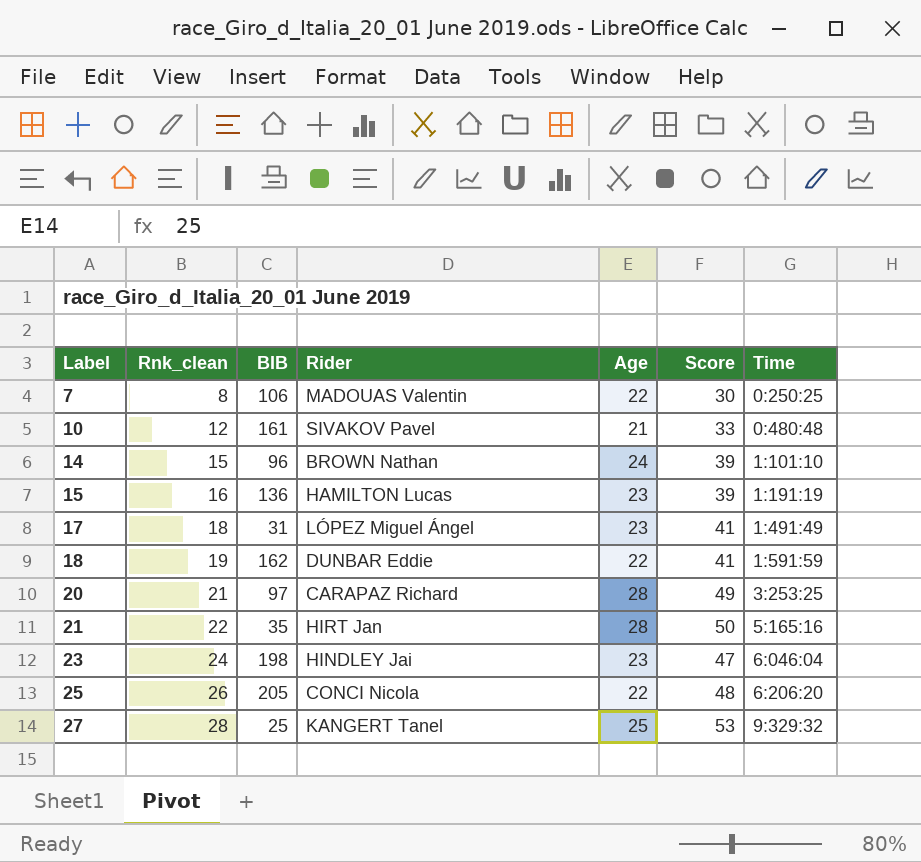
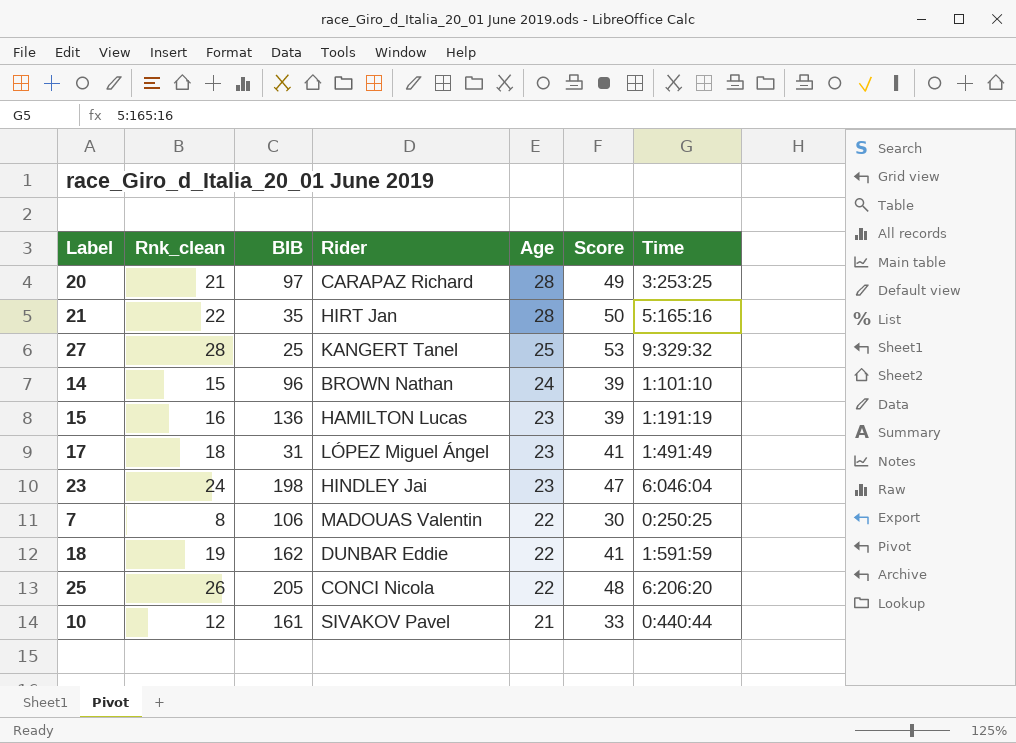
row order: Label ascending -> Age descending
10 | Time: 0:480:48 -> 0:440:44

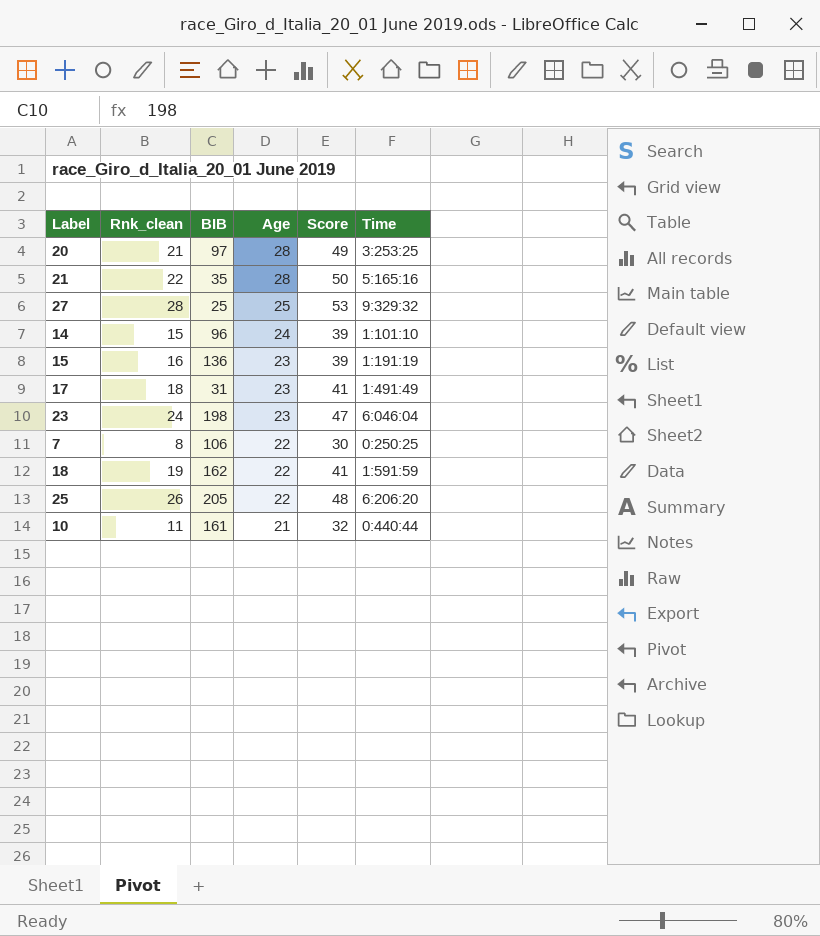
column Rider | position: 4 -> none
10 | Rnk_clean: 12 -> 11
10 | Score: 33 -> 32

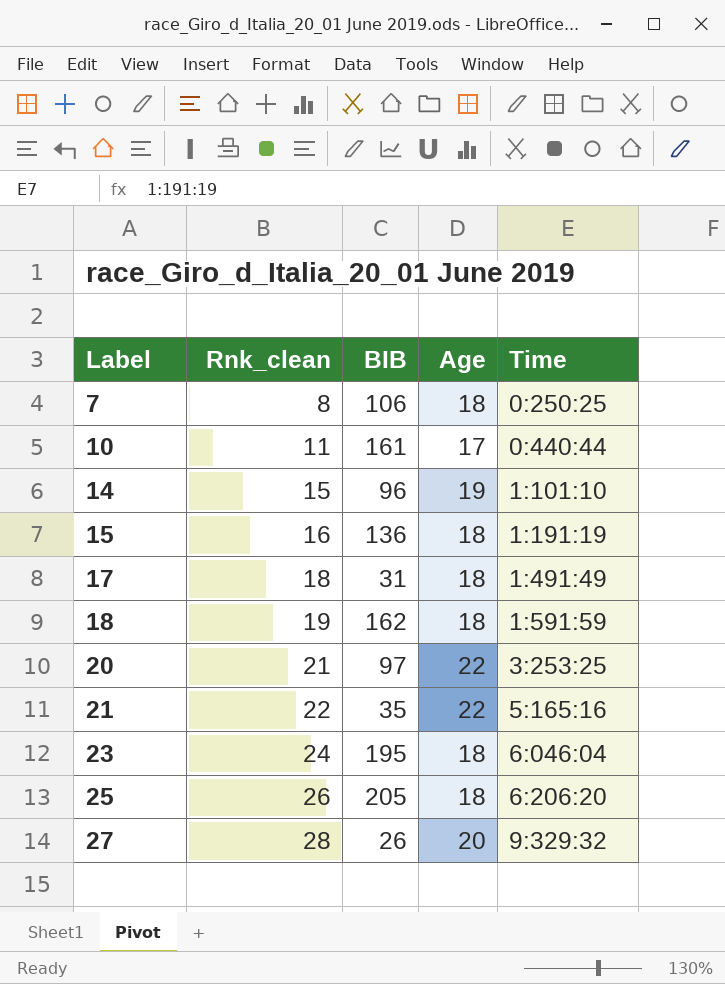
row order: Age descending -> Label ascending
column Score | formula: [Rnk_clean] + [Age] -> none
7 | Age: 22 -> 18
10 | Age: 21 -> 17
14 | Age: 24 -> 19
15 | Age: 23 -> 18
17 | Age: 23 -> 18
18 | Age: 22 -> 18
20 | Age: 28 -> 22
21 | Age: 28 -> 22
23 | BIB: 198 -> 195
23 | Age: 23 -> 18
25 | Age: 22 -> 18
27 | BIB: 25 -> 26
27 | Age: 25 -> 20

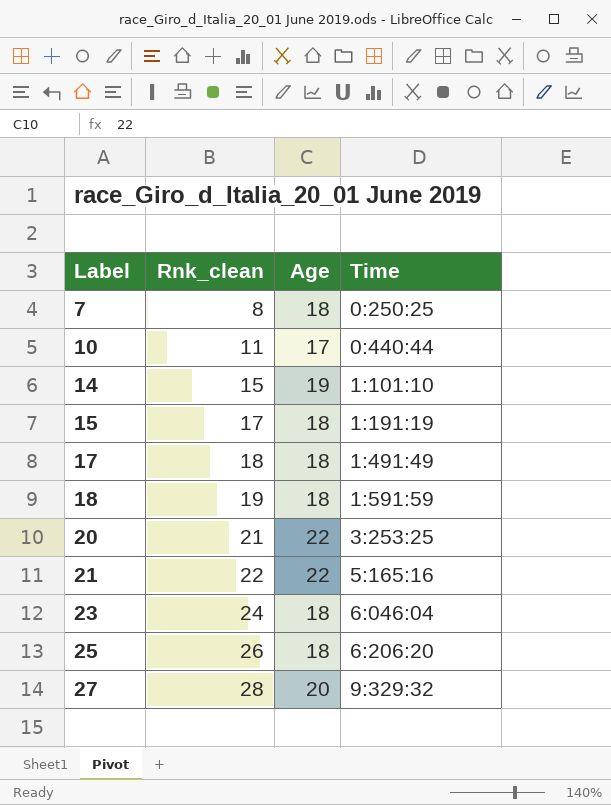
column BIB | position: 3 -> none
15 | Rnk_clean: 16 -> 17

